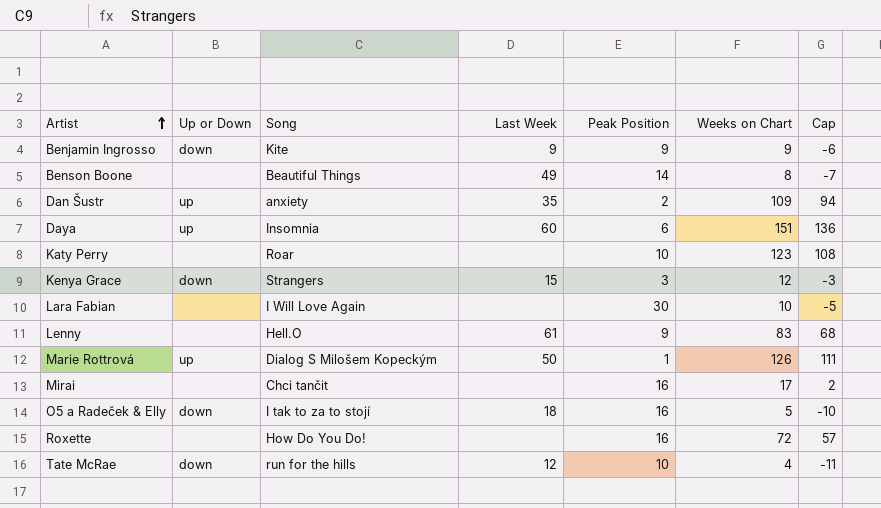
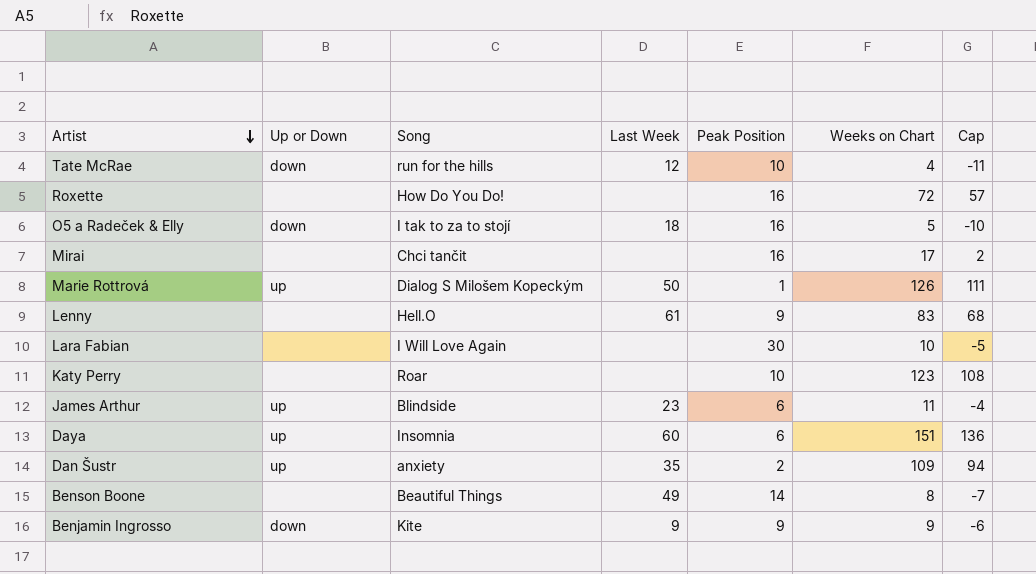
row order: Artist ascending -> Artist descending
row Kenya Grace: down | Strangers | 15 | 3 | 12 | -3 -> none
row James Arthur: none -> up | Blindside | 23 | 6 | 11 | -4

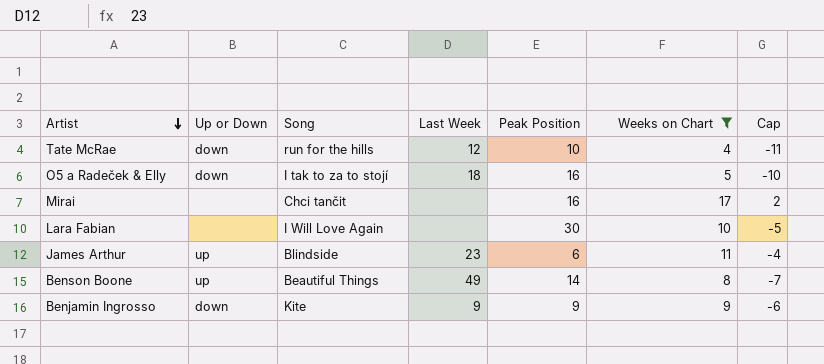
filter: none -> Weeks on Chart <= 17
Benson Boone | Up or Down: none -> up

